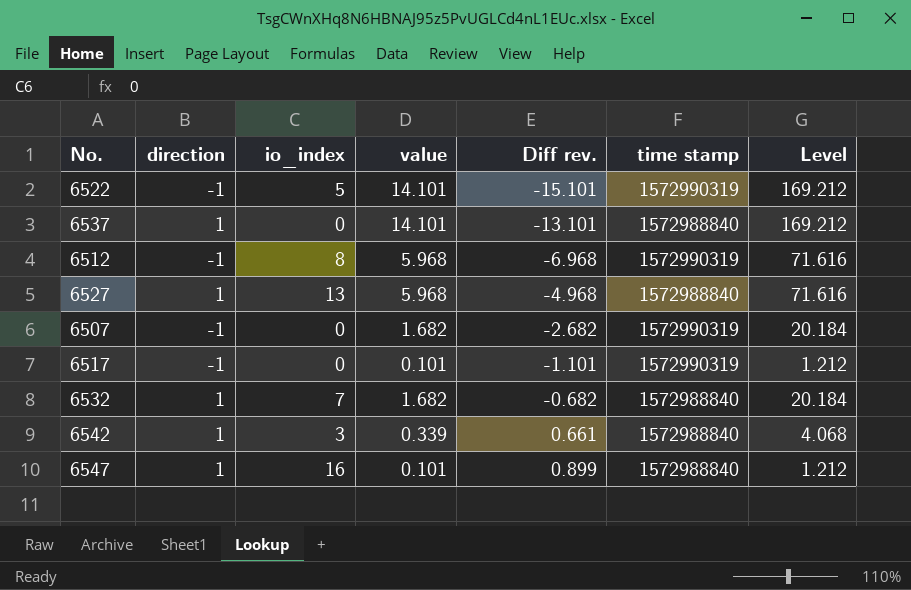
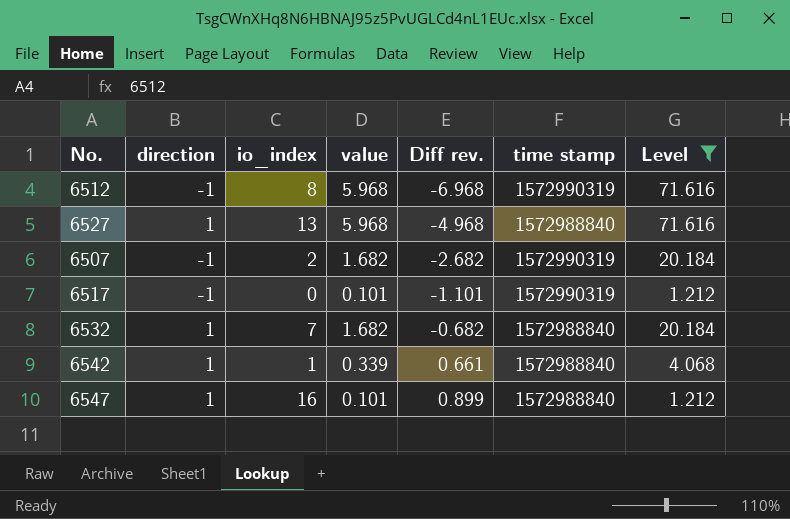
filter: none -> Level != 169.212
6507 | io_index: 0 -> 2
6542 | io_index: 3 -> 1

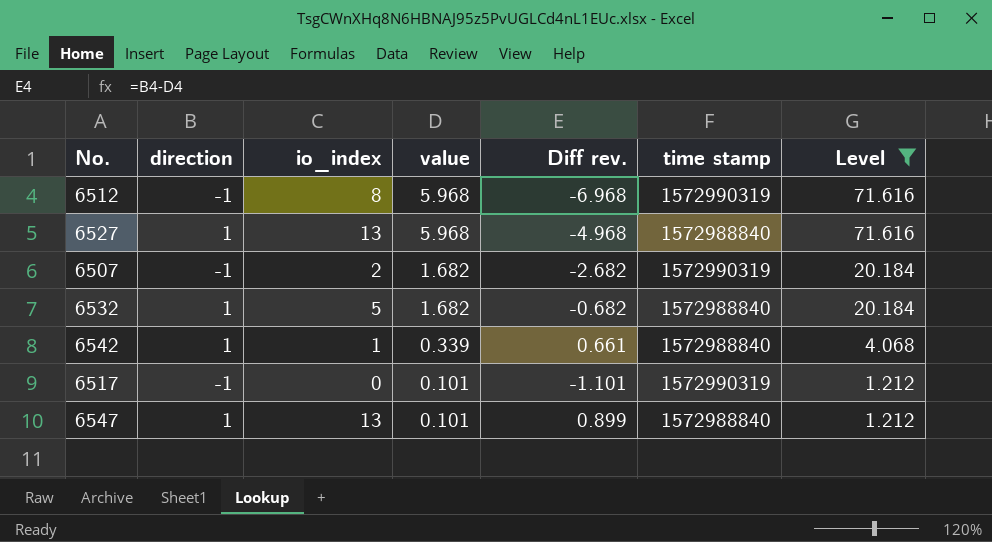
row order: Diff rev. ascending -> value descending
6532 | io_index: 7 -> 5
6547 | io_index: 16 -> 13

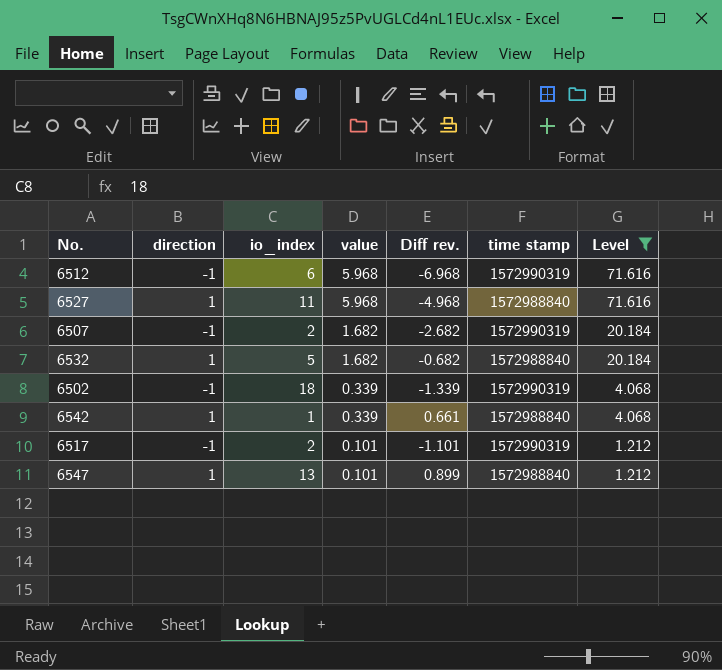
6512 | io_index: 8 -> 6
6527 | io_index: 13 -> 11
row 6502: none -> -1 | 18 | 0.339 | -1.339 | 1572990319 | 4.068
6517 | io_index: 0 -> 2

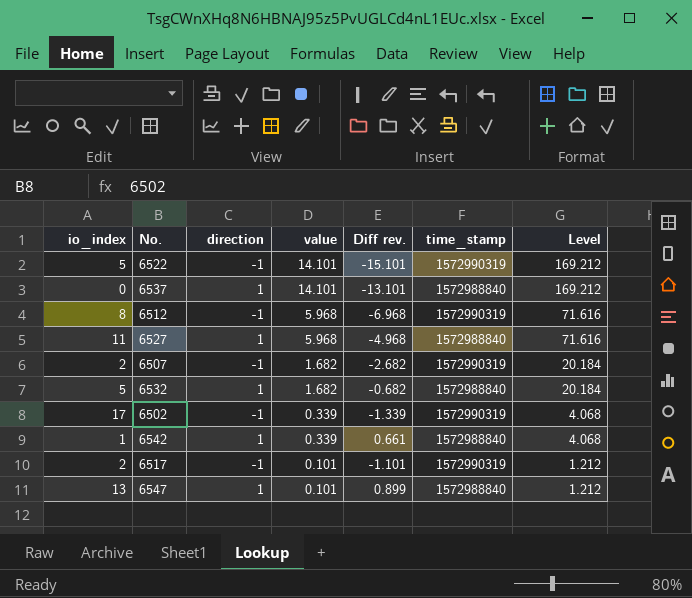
filter: Level != 169.212 -> none
column io_index | position: 3 -> 1
column name: time stamp -> time_stamp
6512 | io_index: 6 -> 8
6502 | io_index: 18 -> 17

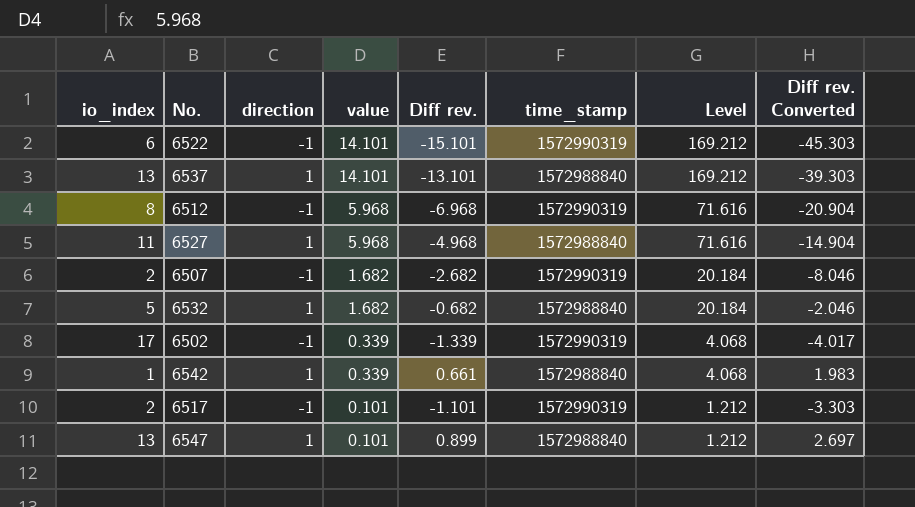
column Diff rev. Converted | formula: none -> [Diff rev.] * 3
6522 | io_index: 5 -> 6
6537 | io_index: 0 -> 13

